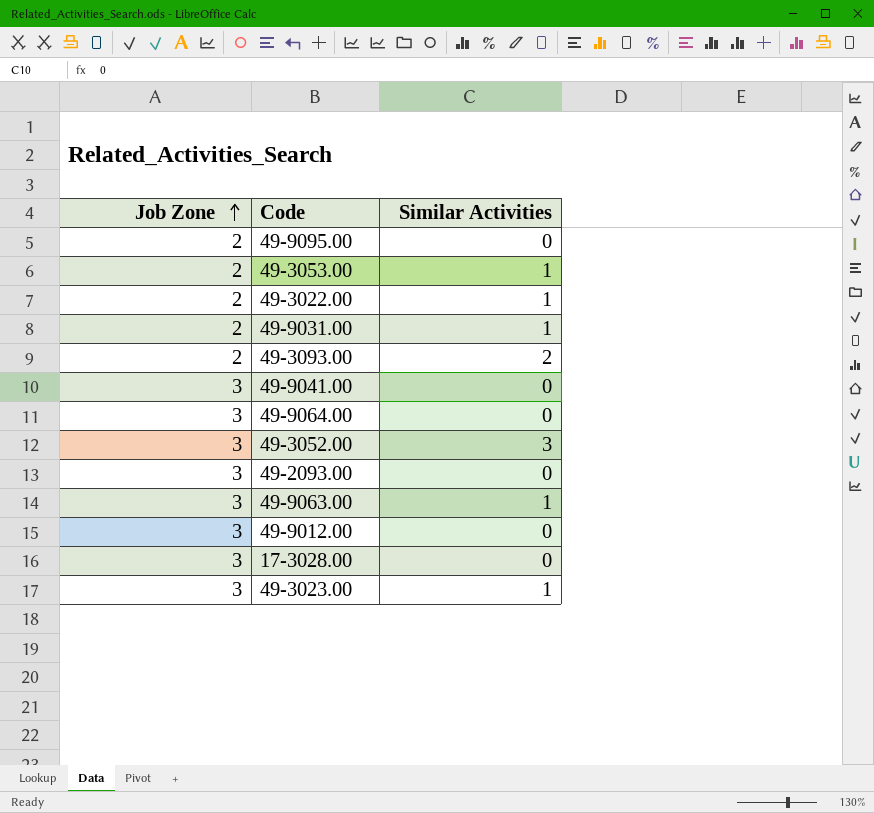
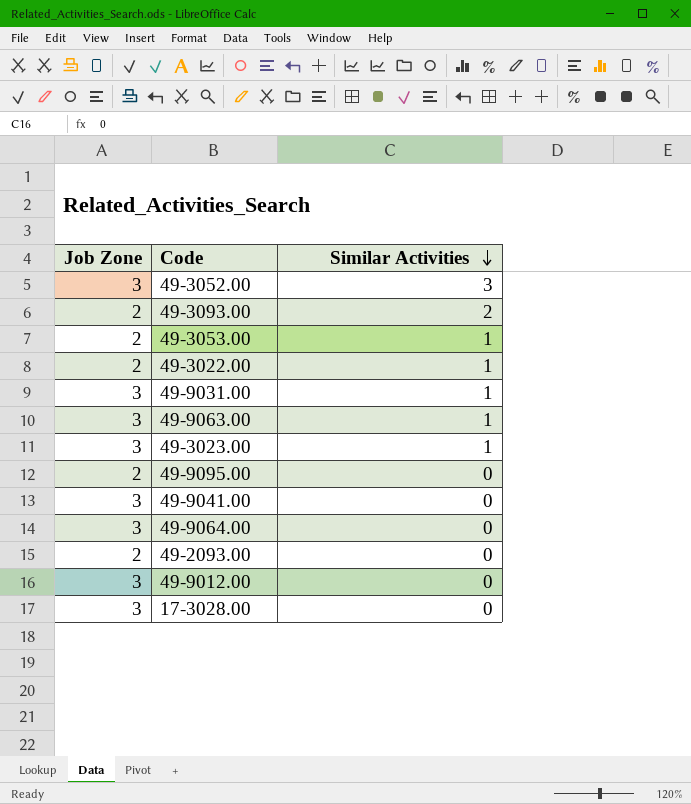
row order: Job Zone ascending -> Similar Activities descending
49-9031.00 | Job Zone: 2 -> 3
49-2093.00 | Job Zone: 3 -> 2

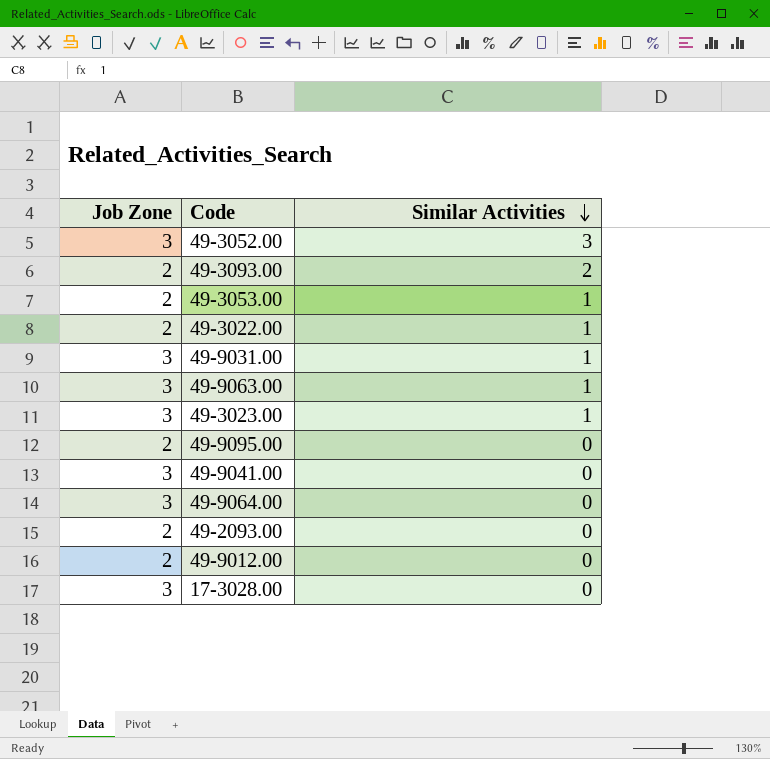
49-9012.00 | Job Zone: 3 -> 2

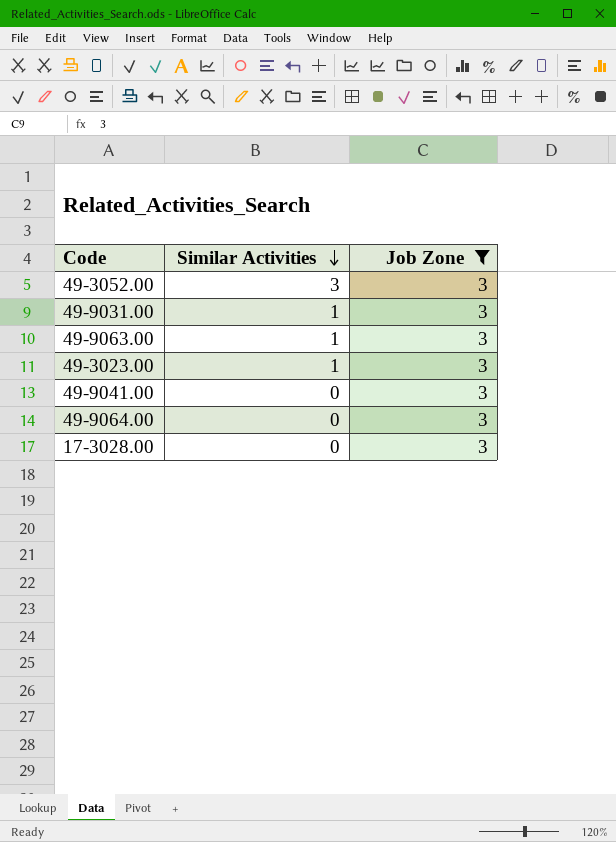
filter: none -> Job Zone = 3
column Job Zone | position: 1 -> 3

